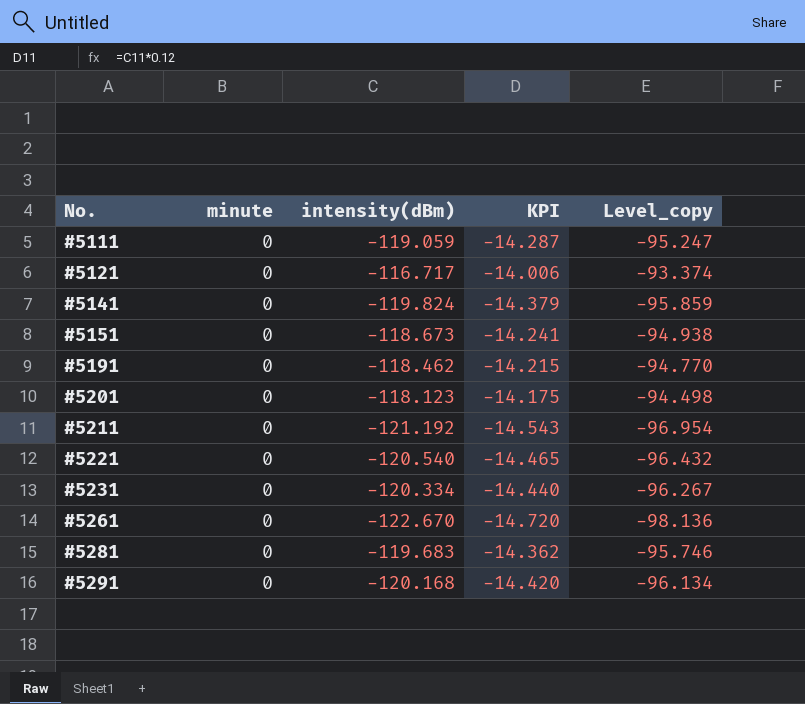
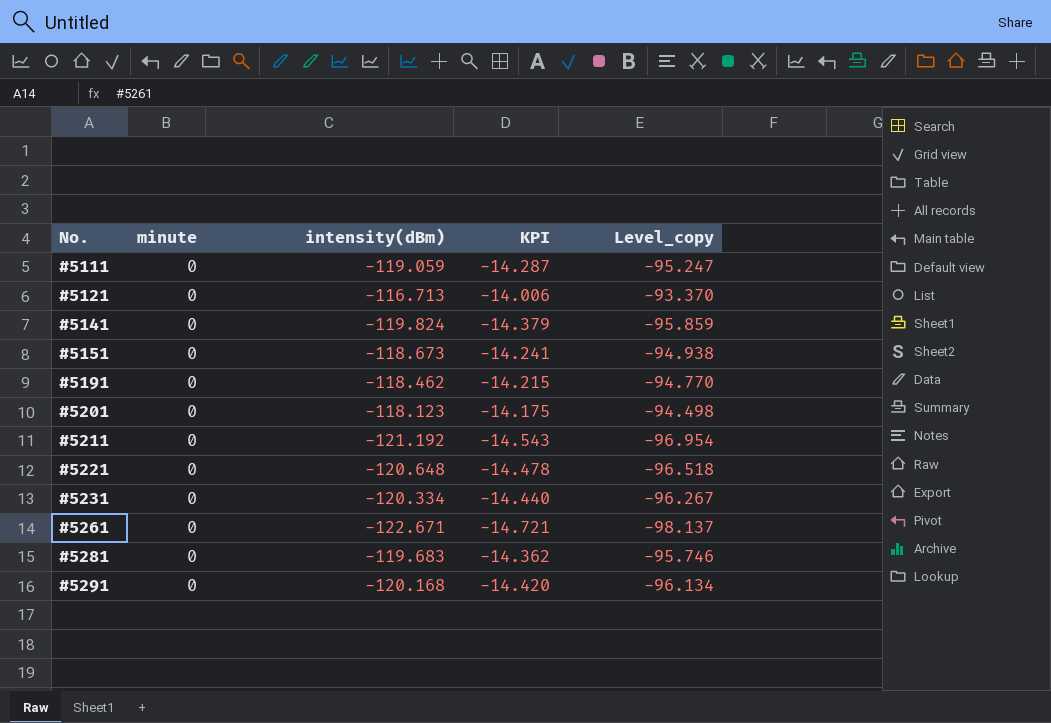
#5121 | intensity(dBm): -116.717 -> -116.713
#5121 | Level_copy: -93.374 -> -93.370
#5221 | intensity(dBm): -120.540 -> -120.648
#5221 | KPI: -14.465 -> -14.478
#5221 | Level_copy: -96.432 -> -96.518
#5261 | intensity(dBm): -122.670 -> -122.671
#5261 | KPI: -14.720 -> -14.721
#5261 | Level_copy: -98.136 -> -98.137

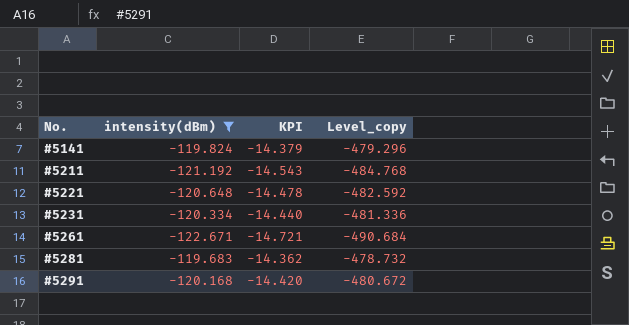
filter: none -> intensity(dBm) <= -119.683
column minute | position: 2 -> none
column Level_copy | formula: [intensity(dBm)] * 0.8 -> [intensity(dBm)] * 4

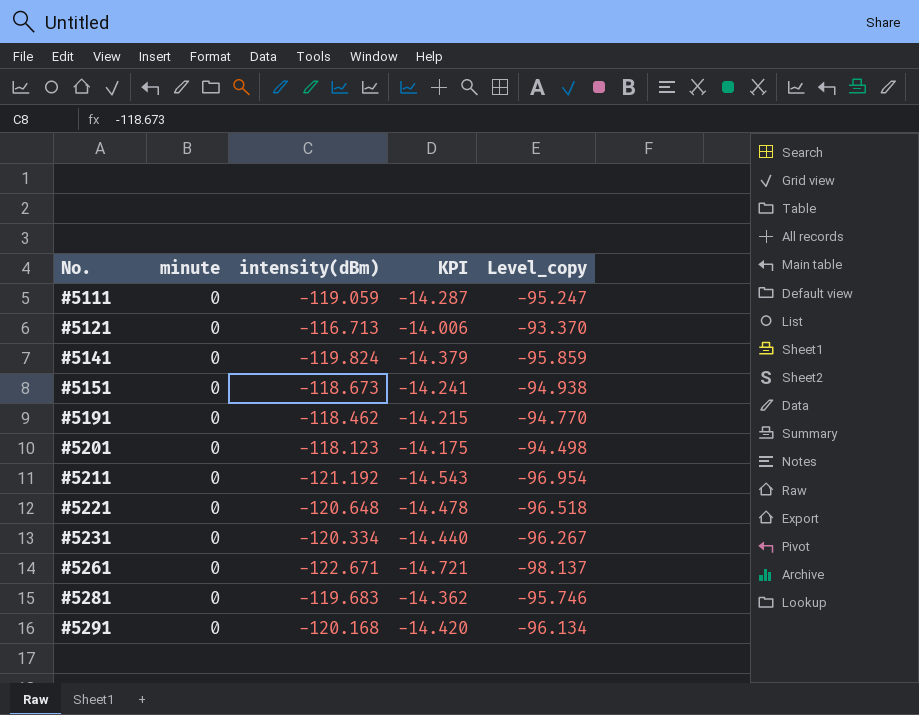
filter: intensity(dBm) <= -119.683 -> none
column minute | position: none -> 2
column Level_copy | formula: [intensity(dBm)] * 4 -> [intensity(dBm)] * 0.8

